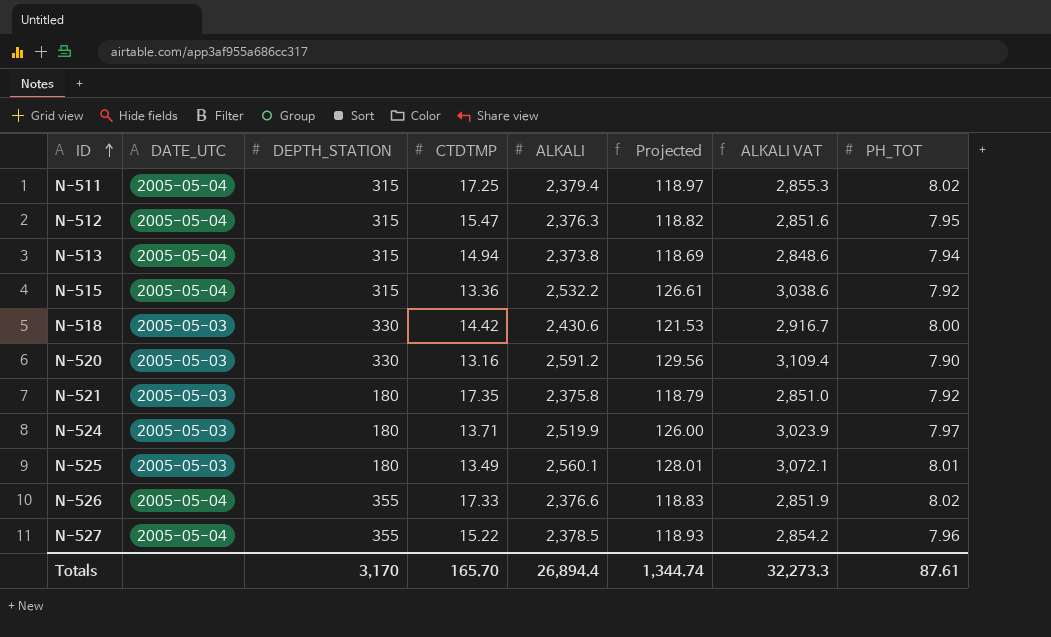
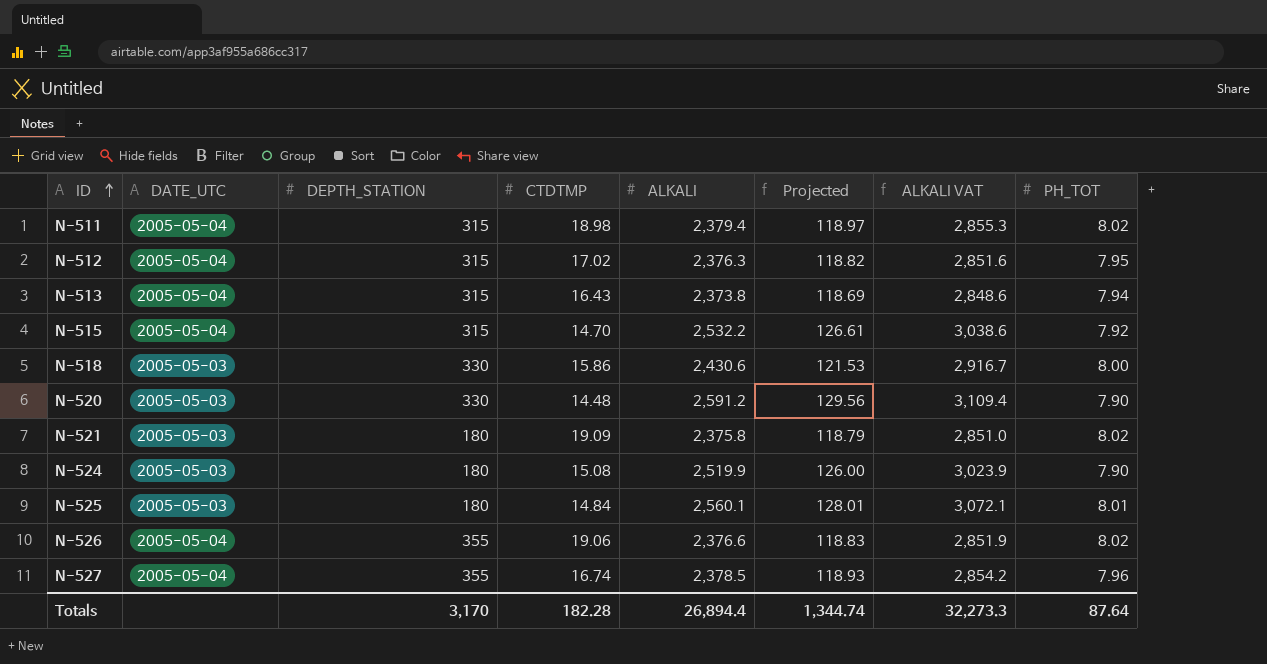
N-511 | CTDTMP: 17.25 -> 18.98
N-512 | CTDTMP: 15.47 -> 17.02
N-513 | CTDTMP: 14.94 -> 16.43
N-515 | CTDTMP: 13.36 -> 14.70
N-518 | CTDTMP: 14.42 -> 15.86
N-520 | CTDTMP: 13.16 -> 14.48
N-521 | CTDTMP: 17.35 -> 19.09
N-521 | PH_TOT: 7.92 -> 8.02
N-524 | CTDTMP: 13.71 -> 15.08
N-524 | PH_TOT: 7.97 -> 7.90
N-525 | CTDTMP: 13.49 -> 14.84
N-526 | CTDTMP: 17.33 -> 19.06
N-527 | CTDTMP: 15.22 -> 16.74
Totals | CTDTMP: 165.70 -> 182.28
Totals | PH_TOT: 87.61 -> 87.64

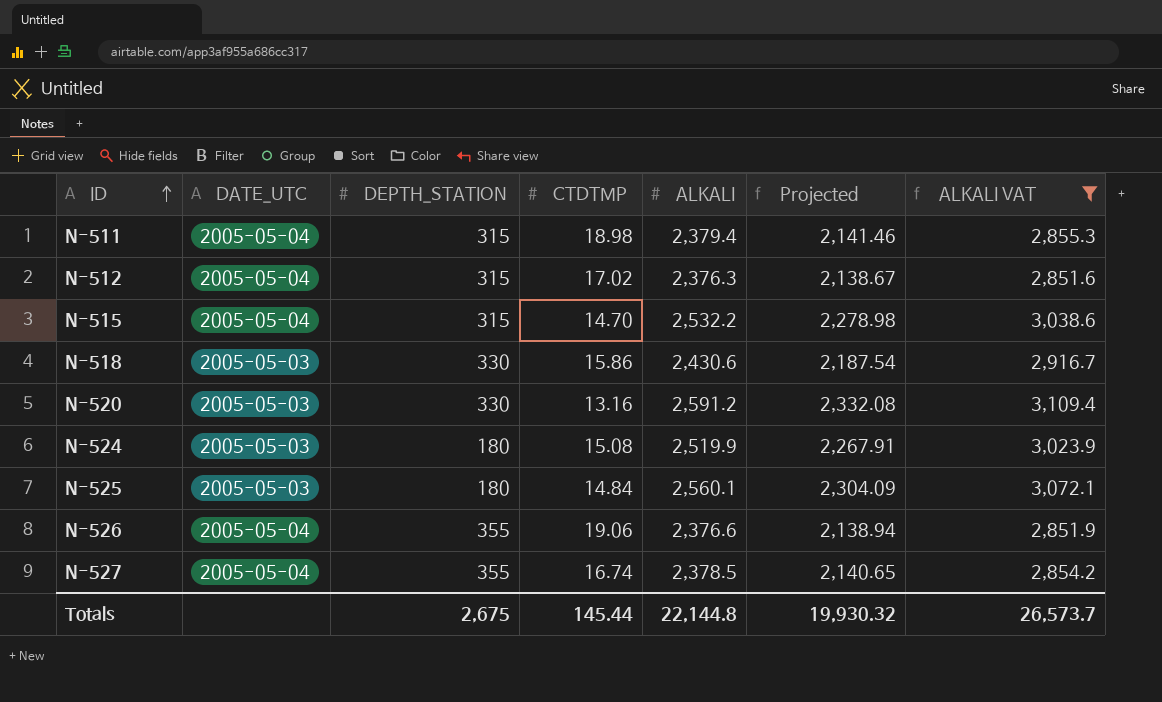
filter: none -> ALKALI VAT >= 2,851.6
column PH_TOT | position: 8 -> none
column Projected | formula: [ALKALI] * 0.05 -> [ALKALI] * 0.9
N-520 | CTDTMP: 14.48 -> 13.16
Totals | DEPTH_STATION: 3,170 -> 2,675
Totals | CTDTMP: 182.28 -> 145.44
Totals | ALKALI: 26,894.4 -> 22,144.8
Totals | Projected: 1,344.74 -> 19,930.32
Totals | ALKALI VAT: 32,273.3 -> 26,573.7

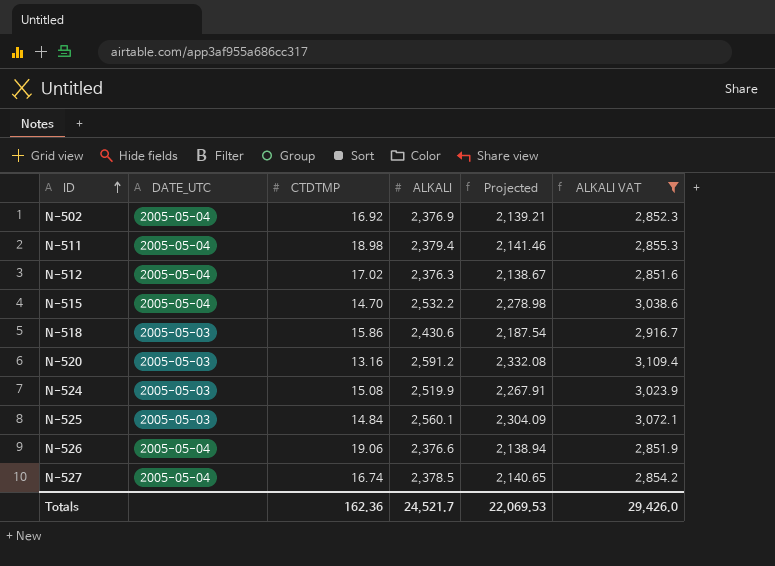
column DEPTH_STATION | position: 3 -> none
row N-502: none -> 2005-05-04 | 16.92 | 2,376.9 | 2,139.21 | 2,852.3
Totals | CTDTMP: 145.44 -> 162.36
Totals | ALKALI: 22,144.8 -> 24,521.7
Totals | Projected: 19,930.32 -> 22,069.53
Totals | ALKALI VAT: 26,573.7 -> 29,426.0

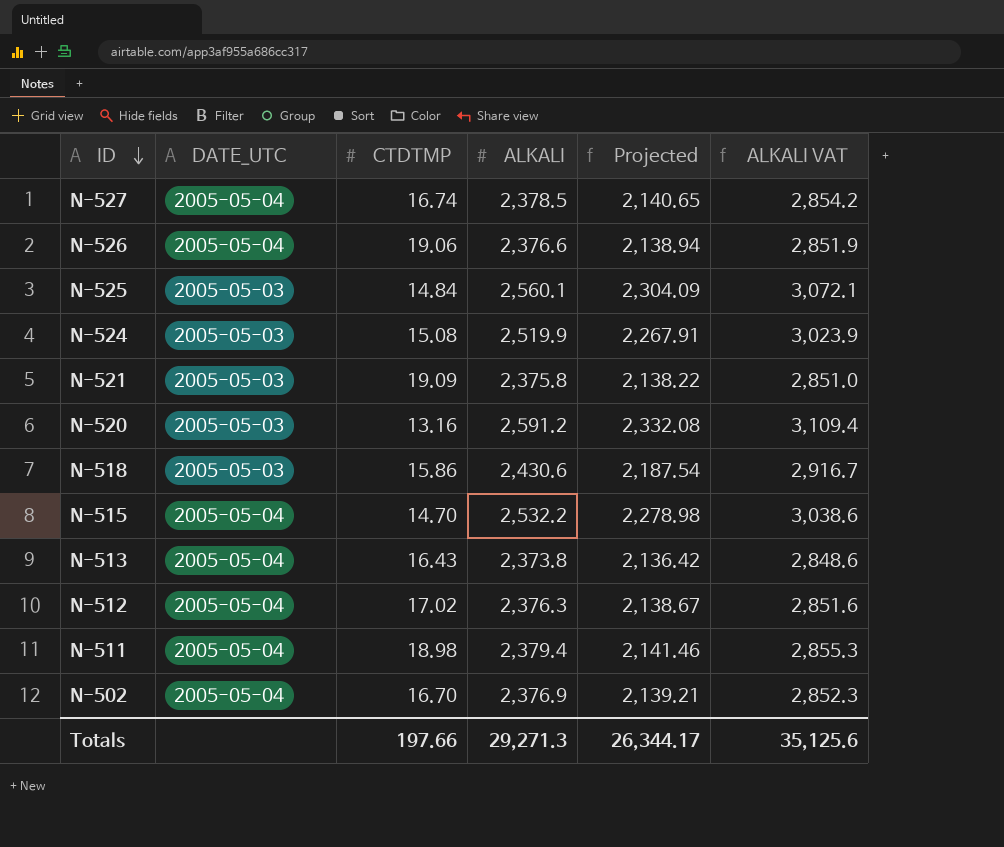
filter: ALKALI VAT >= 2,851.6 -> none
row order: ID ascending -> ID descending
N-502 | CTDTMP: 16.92 -> 16.70
Totals | CTDTMP: 162.36 -> 197.66
Totals | ALKALI: 24,521.7 -> 29,271.3
Totals | Projected: 22,069.53 -> 26,344.17
Totals | ALKALI VAT: 29,426.0 -> 35,125.6

